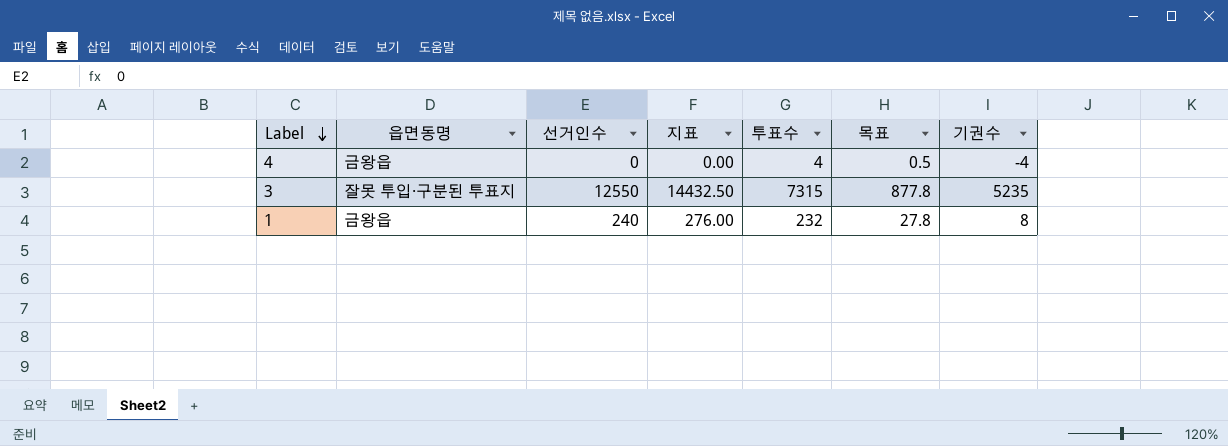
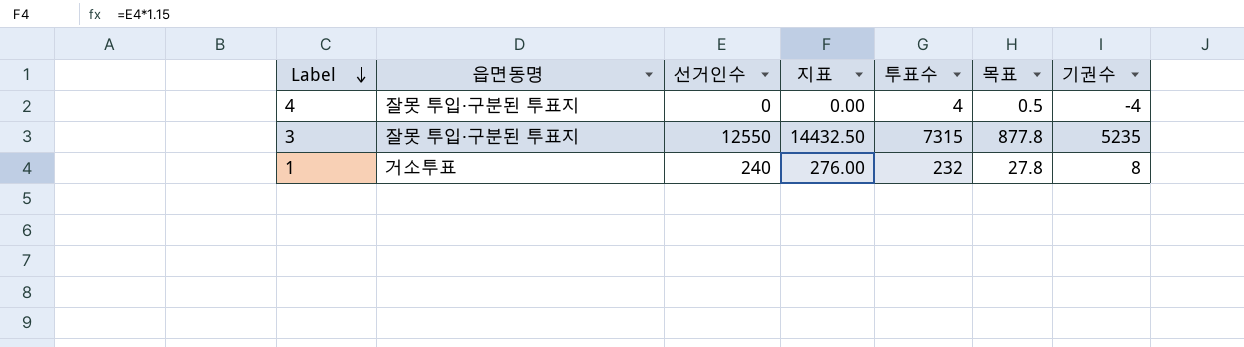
4 | 읍면동명: 금왕읍 -> 잘못 투입·구분된 투표지
1 | 읍면동명: 금왕읍 -> 거소투표

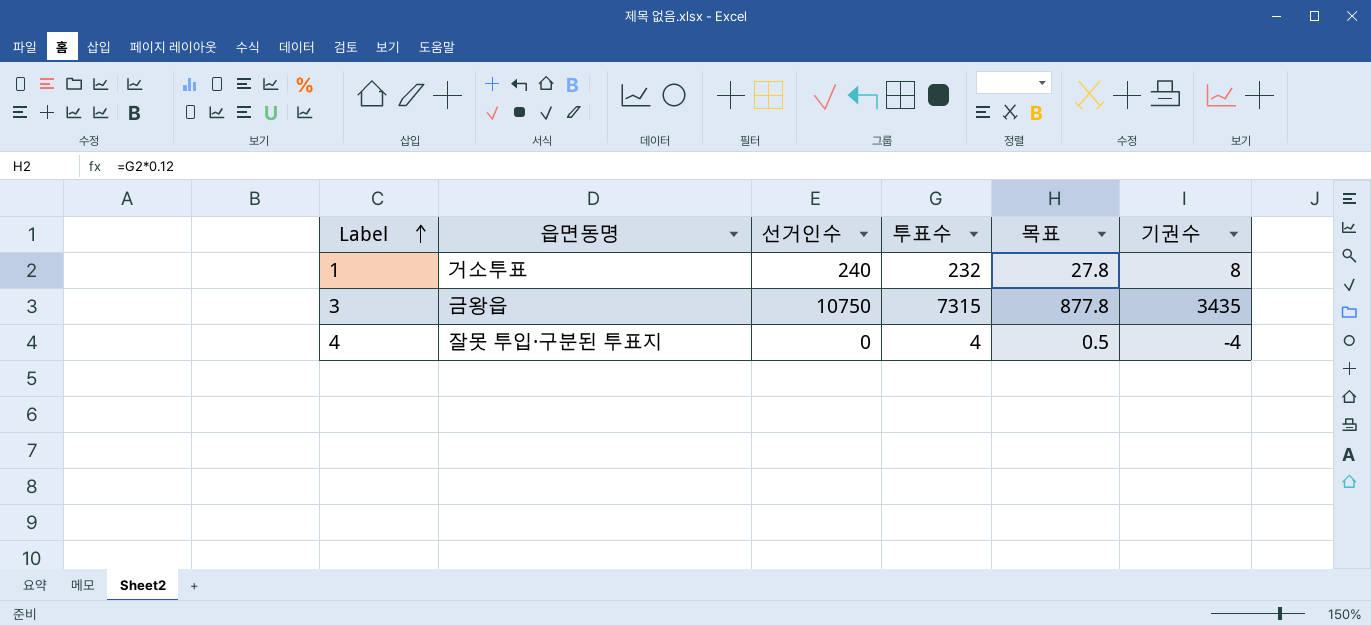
row order: Label descending -> Label ascending
column 지표 | formula: [선거인수] * 1.15 -> none
3 | 읍면동명: 잘못 투입·구분된 투표지 -> 금왕읍
3 | 선거인수: 12550 -> 10750
3 | 기권수: 5235 -> 3435

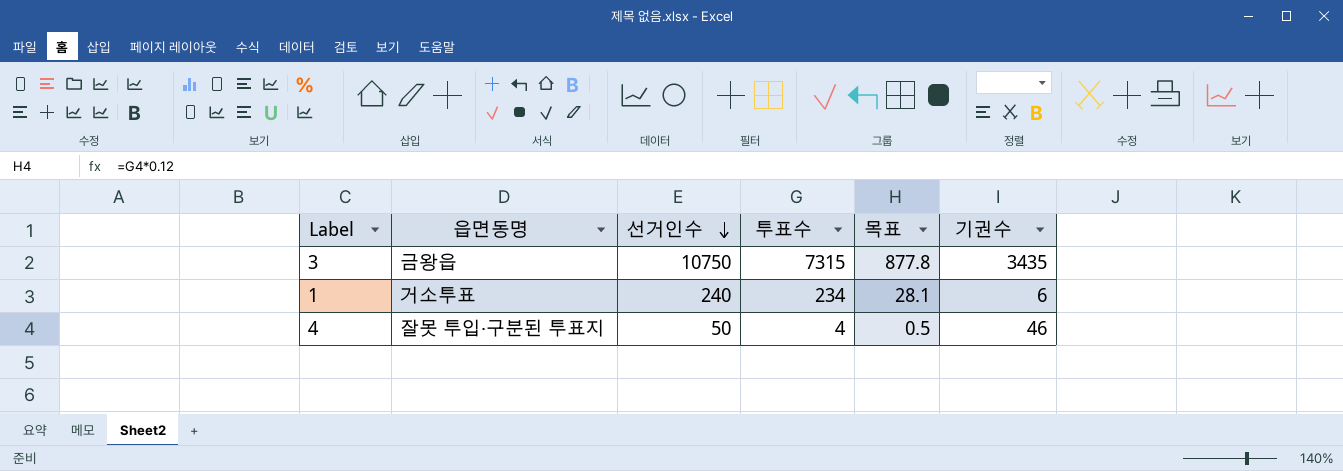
row order: Label ascending -> 선거인수 descending
1 | 투표수: 232 -> 234
1 | 목표: 27.8 -> 28.1
1 | 기권수: 8 -> 6
4 | 선거인수: 0 -> 50
4 | 기권수: -4 -> 46

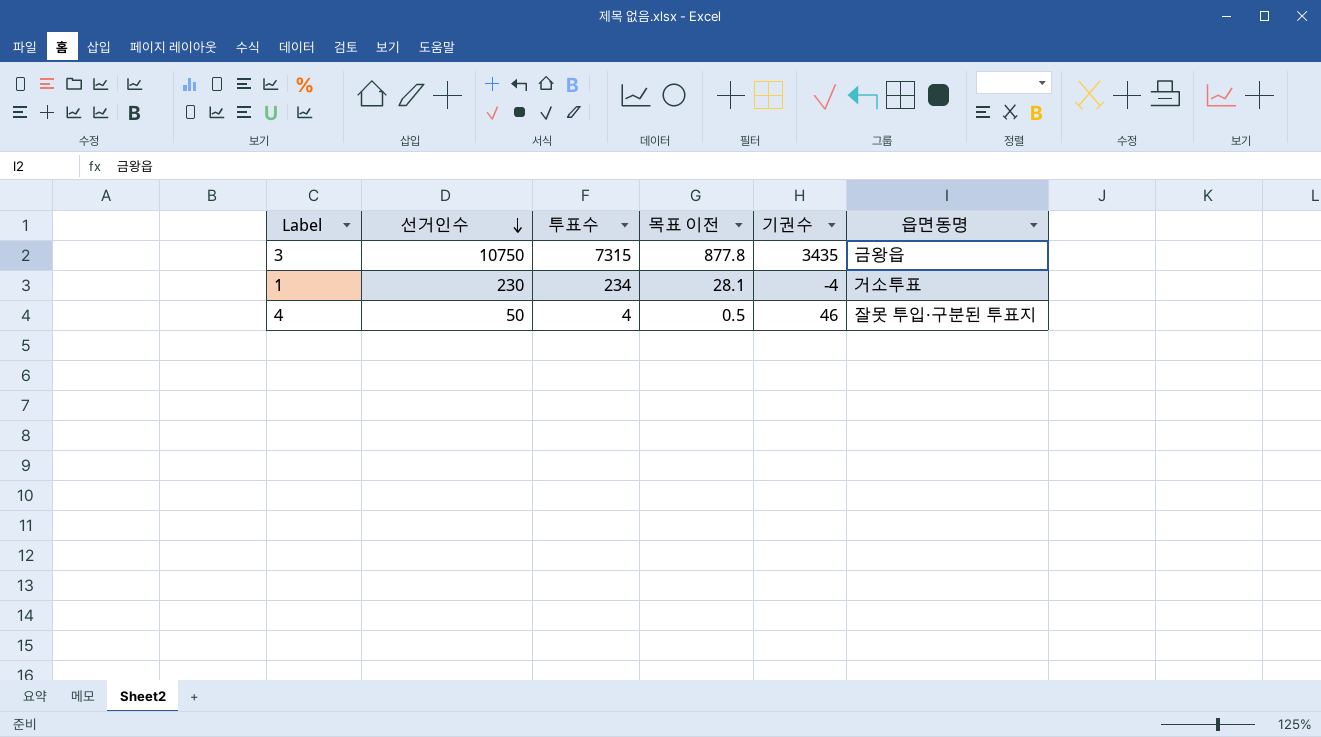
column name: 목표 -> 목표 이전
column 읍면동명 | position: 2 -> 6
1 | 선거인수: 240 -> 230
1 | 기권수: 6 -> -4

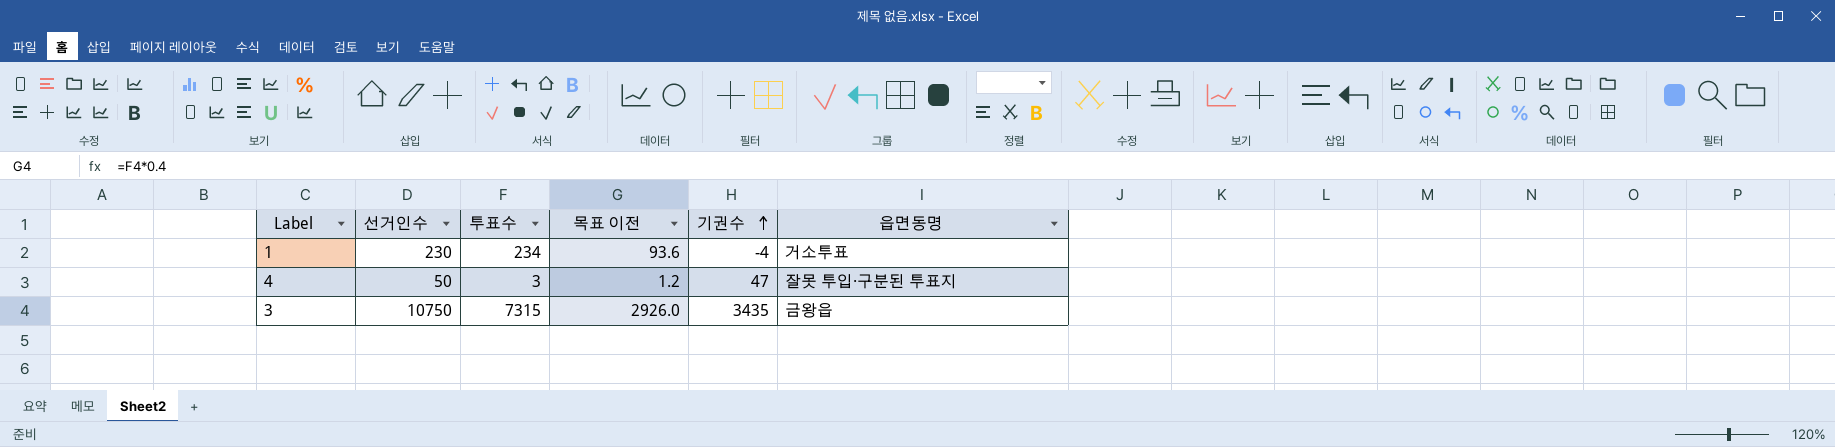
row order: 선거인수 descending -> 기권수 ascending
column 목표 이전 | formula: [투표수] * 0.12 -> [투표수] * 0.4
4 | 투표수: 4 -> 3
4 | 기권수: 46 -> 47

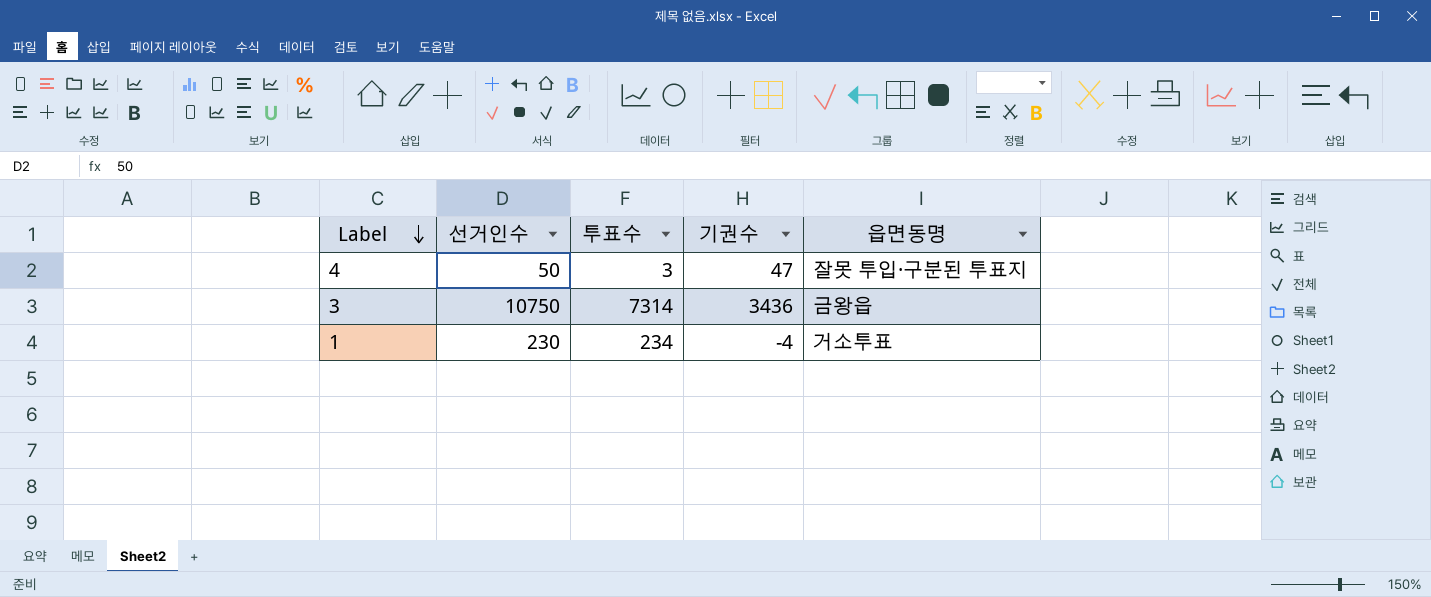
row order: 기권수 ascending -> Label descending
column 목표 이전 | formula: [투표수] * 0.4 -> none
3 | 투표수: 7315 -> 7314
3 | 기권수: 3435 -> 3436

